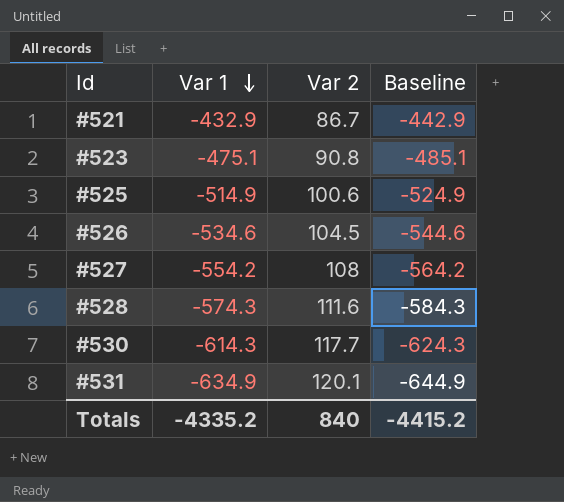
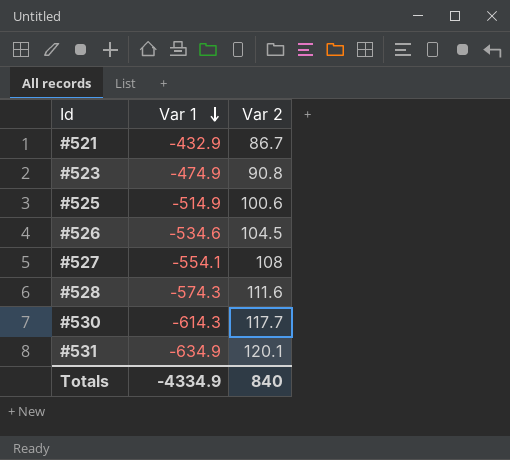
column Baseline | formula: [Var 1] - 10 -> none
#523 | Var 1: -475.1 -> -474.9
#527 | Var 1: -554.2 -> -554.1
Totals | Var 1: -4335.2 -> -4334.9

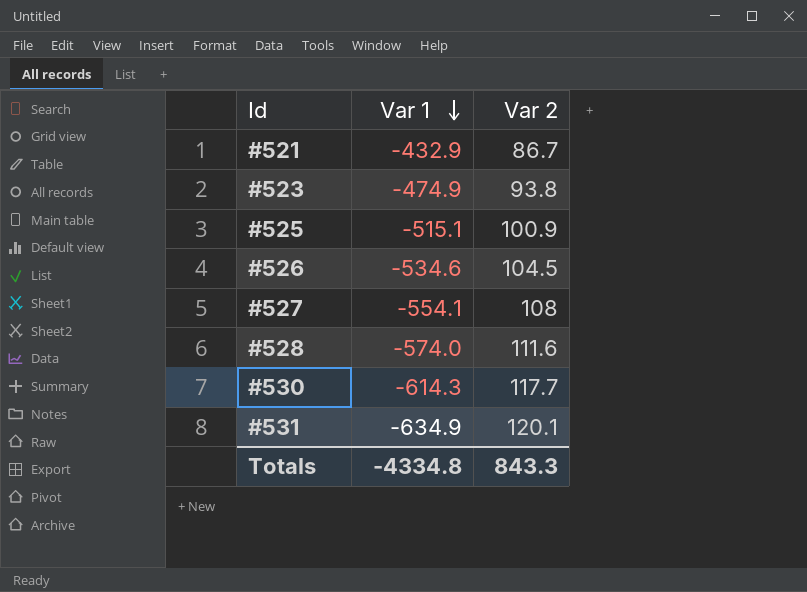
#523 | Var 2: 90.8 -> 93.8
#525 | Var 1: -514.9 -> -515.1
#525 | Var 2: 100.6 -> 100.9
#528 | Var 1: -574.3 -> -574.0
Totals | Var 1: -4334.9 -> -4334.8
Totals | Var 2: 840 -> 843.3

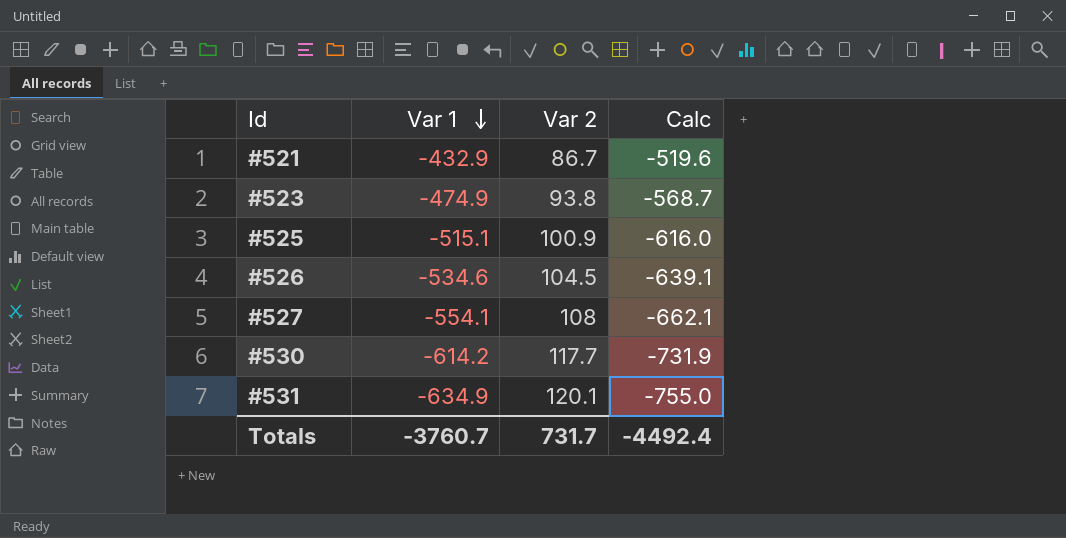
column Calc | formula: none -> [Var 1] - [Var 2]
row #528: -574.0 | 111.6 -> none
#530 | Var 1: -614.3 -> -614.2
Totals | Var 1: -4334.8 -> -3760.7
Totals | Var 2: 843.3 -> 731.7

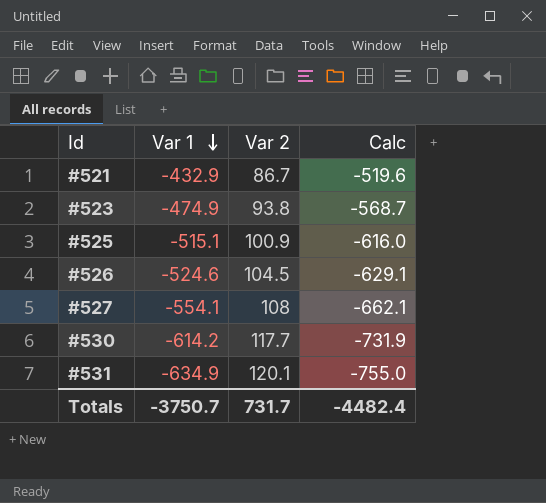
#526 | Var 1: -534.6 -> -524.6
#526 | Calc: -639.1 -> -629.1
Totals | Var 1: -3760.7 -> -3750.7
Totals | Calc: -4492.4 -> -4482.4

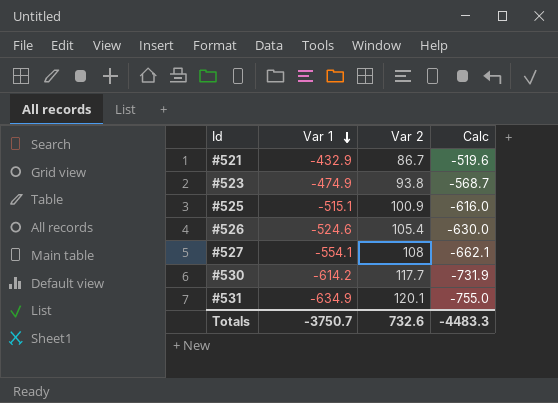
#526 | Var 2: 104.5 -> 105.4
#526 | Calc: -629.1 -> -630.0
Totals | Var 2: 731.7 -> 732.6
Totals | Calc: -4482.4 -> -4483.3

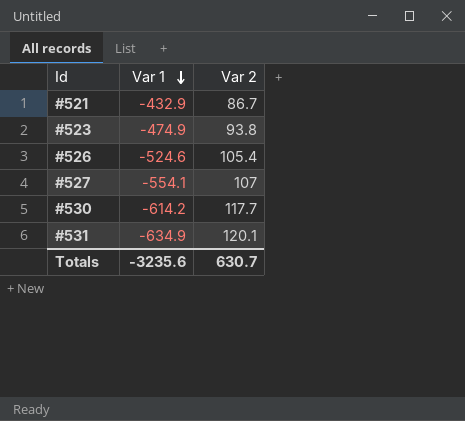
column Calc | formula: [Var 1] - [Var 2] -> none
row #525: -515.1 | 100.9 | -616.0 -> none
#527 | Var 2: 108 -> 107
Totals | Var 1: -3750.7 -> -3235.6
Totals | Var 2: 732.6 -> 630.7

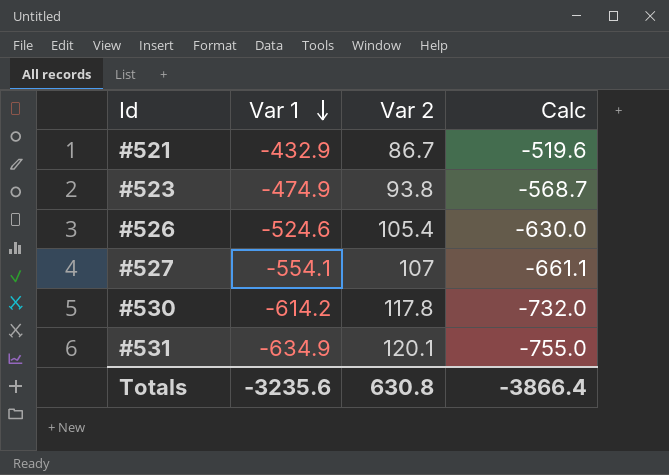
column Calc | formula: none -> [Var 1] - [Var 2]
#530 | Var 2: 117.7 -> 117.8
Totals | Var 2: 630.7 -> 630.8

